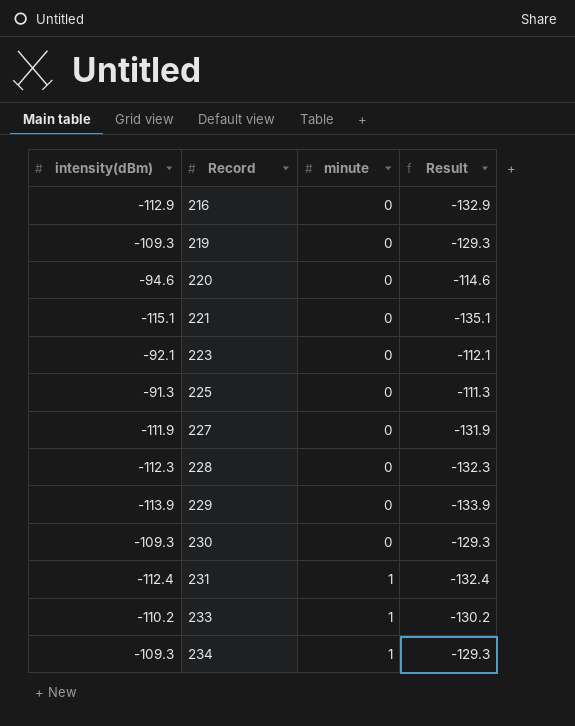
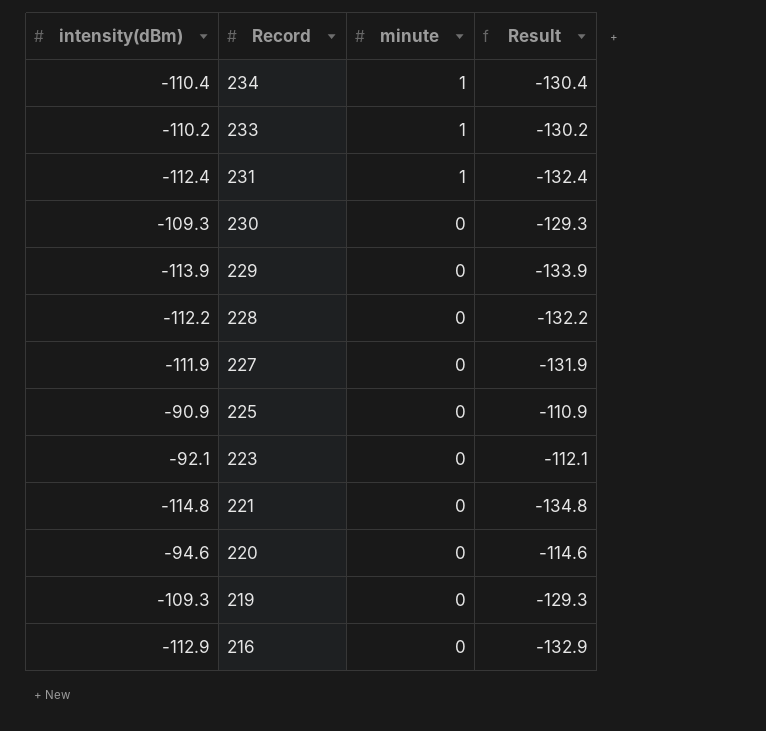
row order: Record ascending -> Record descending
234 | intensity(dBm): -109.3 -> -110.4
234 | Result: -129.3 -> -130.4
228 | intensity(dBm): -112.3 -> -112.2
228 | Result: -132.3 -> -132.2
225 | intensity(dBm): -91.3 -> -90.9
225 | Result: -111.3 -> -110.9
221 | intensity(dBm): -115.1 -> -114.8
221 | Result: -135.1 -> -134.8

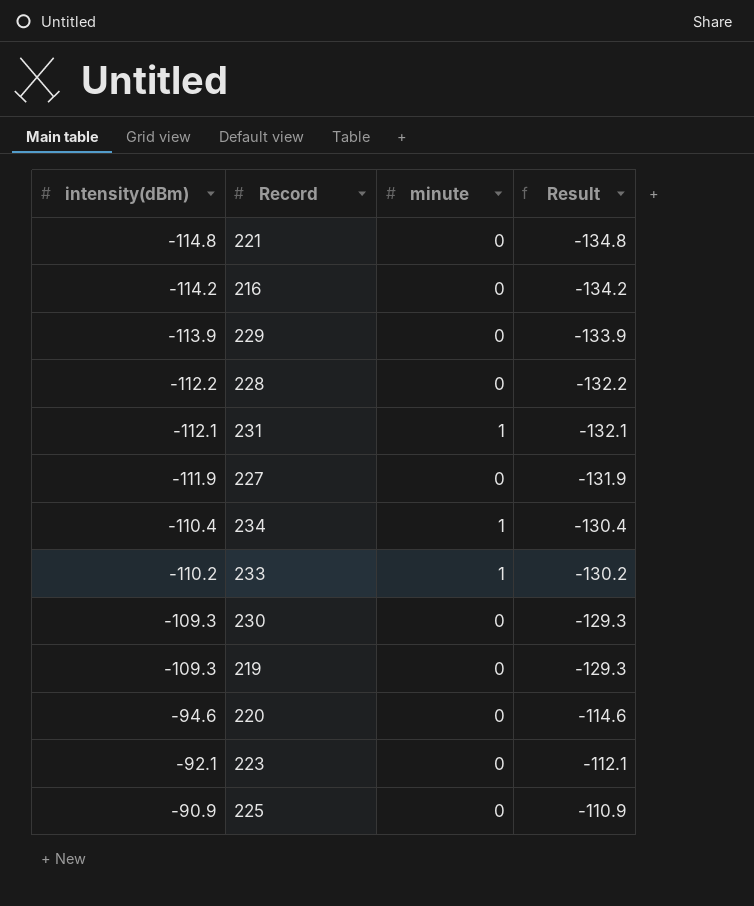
row order: Record descending -> intensity(dBm) ascending
216 | intensity(dBm): -112.9 -> -114.2
216 | Result: -132.9 -> -134.2
231 | intensity(dBm): -112.4 -> -112.1
231 | Result: -132.4 -> -132.1

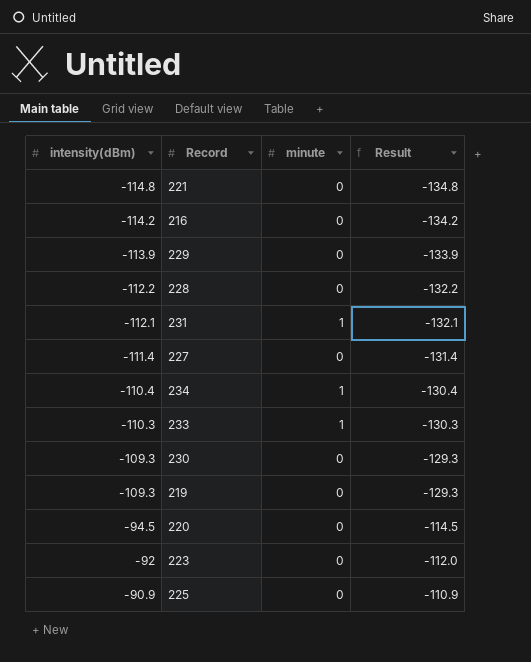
227 | intensity(dBm): -111.9 -> -111.4
227 | Result: -131.9 -> -131.4
233 | intensity(dBm): -110.2 -> -110.3
233 | Result: -130.2 -> -130.3
220 | intensity(dBm): -94.6 -> -94.5
220 | Result: -114.6 -> -114.5
223 | intensity(dBm): -92.1 -> -92
223 | Result: -112.1 -> -112.0

